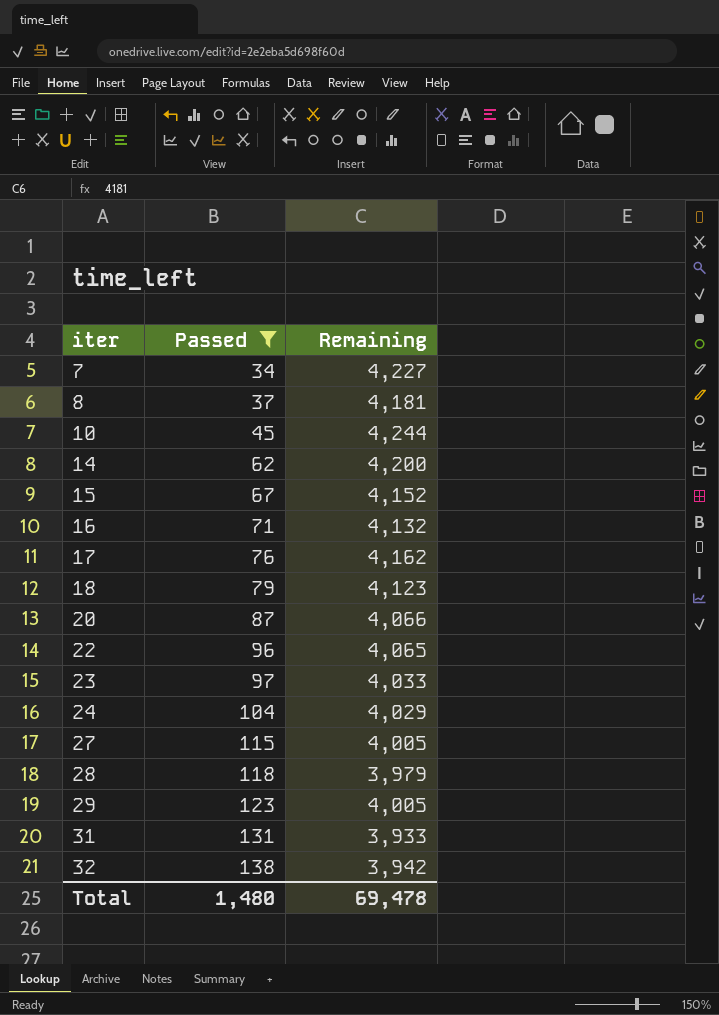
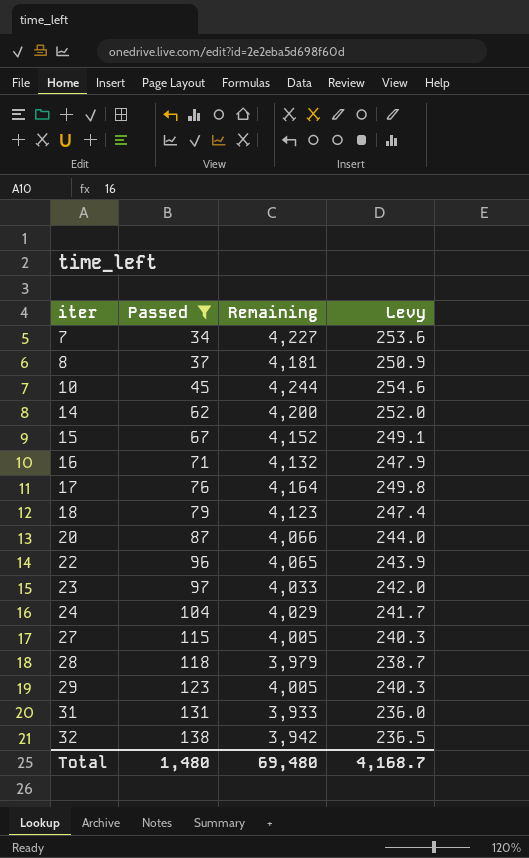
column Levy | formula: none -> [Remaining] * 0.06
17 | Remaining: 4,162 -> 4,164
Total | Remaining: 69,478 -> 69,480

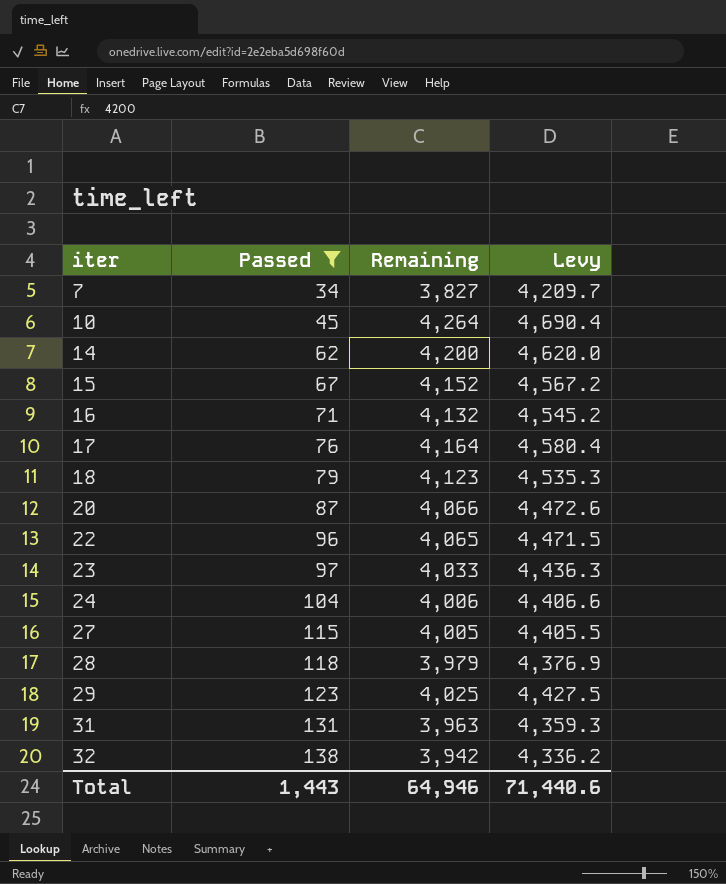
column Levy | formula: [Remaining] * 0.06 -> [Remaining] * 1.1
row 8: 37 | 4,181 | 250.9 -> none
7 | Remaining: 4,227 -> 3,827
10 | Remaining: 4,244 -> 4,264
24 | Remaining: 4,029 -> 4,006
29 | Remaining: 4,005 -> 4,025
31 | Remaining: 3,933 -> 3,963
Total | Passed: 1,480 -> 1,443
Total | Remaining: 69,480 -> 64,946
Total | Levy: 4,168.7 -> 71,440.6

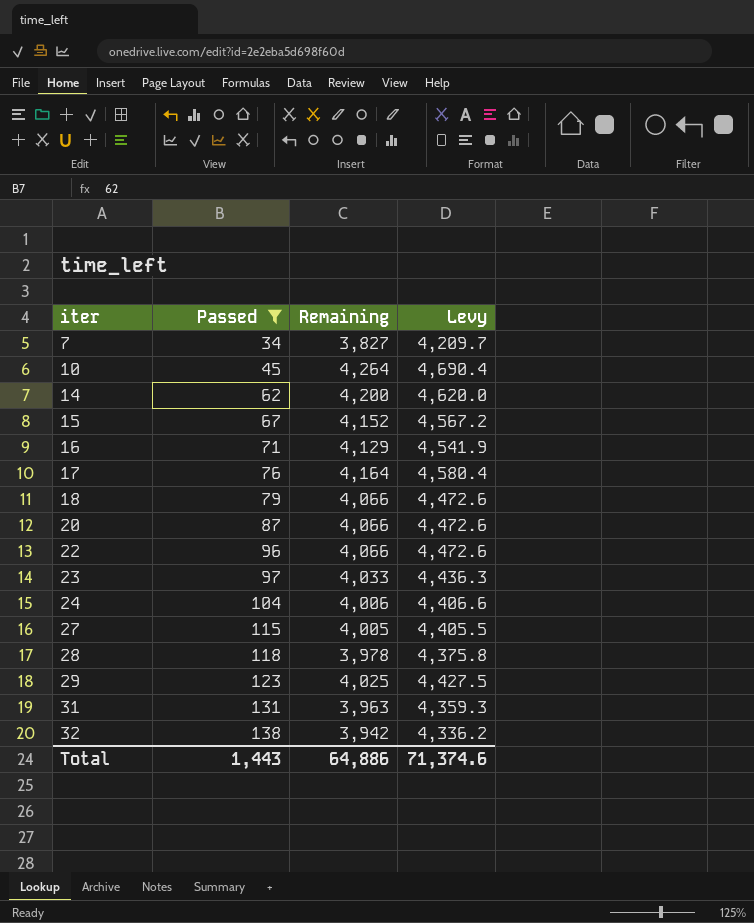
16 | Remaining: 4,132 -> 4,129
16 | Levy: 4,545.2 -> 4,541.9
18 | Remaining: 4,123 -> 4,066
18 | Levy: 4,535.3 -> 4,472.6
22 | Remaining: 4,065 -> 4,066
22 | Levy: 4,471.5 -> 4,472.6
28 | Remaining: 3,979 -> 3,978
28 | Levy: 4,376.9 -> 4,375.8
Total | Remaining: 64,946 -> 64,886
Total | Levy: 71,440.6 -> 71,374.6

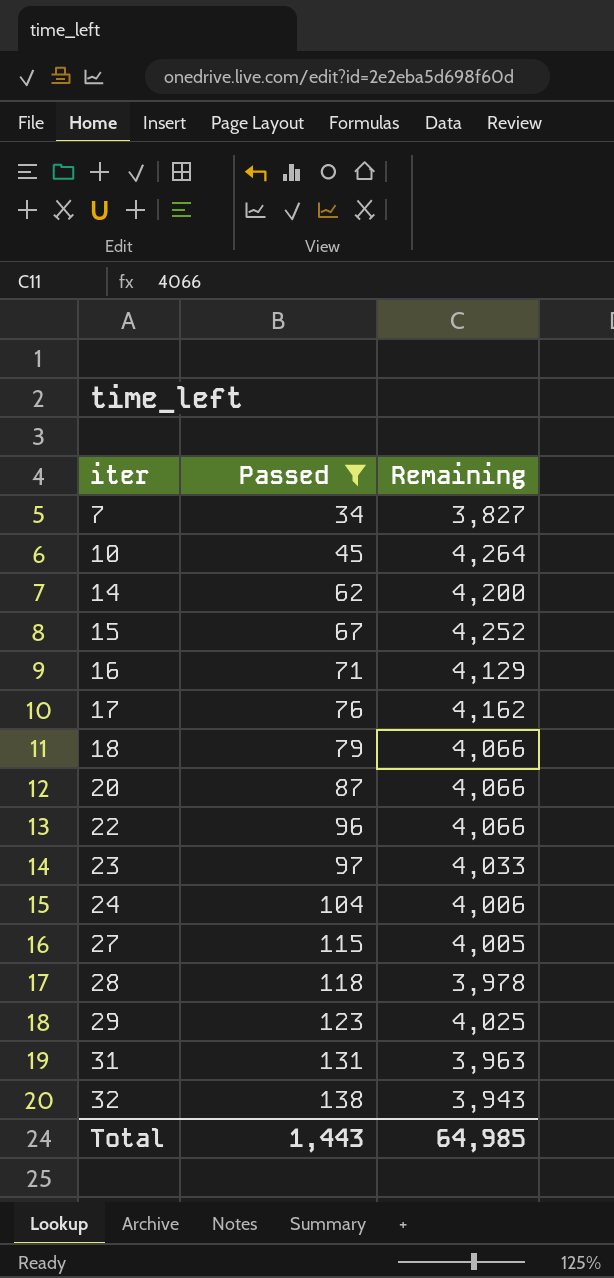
column Levy | formula: [Remaining] * 1.1 -> none
15 | Remaining: 4,152 -> 4,252
17 | Remaining: 4,164 -> 4,162
32 | Remaining: 3,942 -> 3,943
Total | Remaining: 64,886 -> 64,985

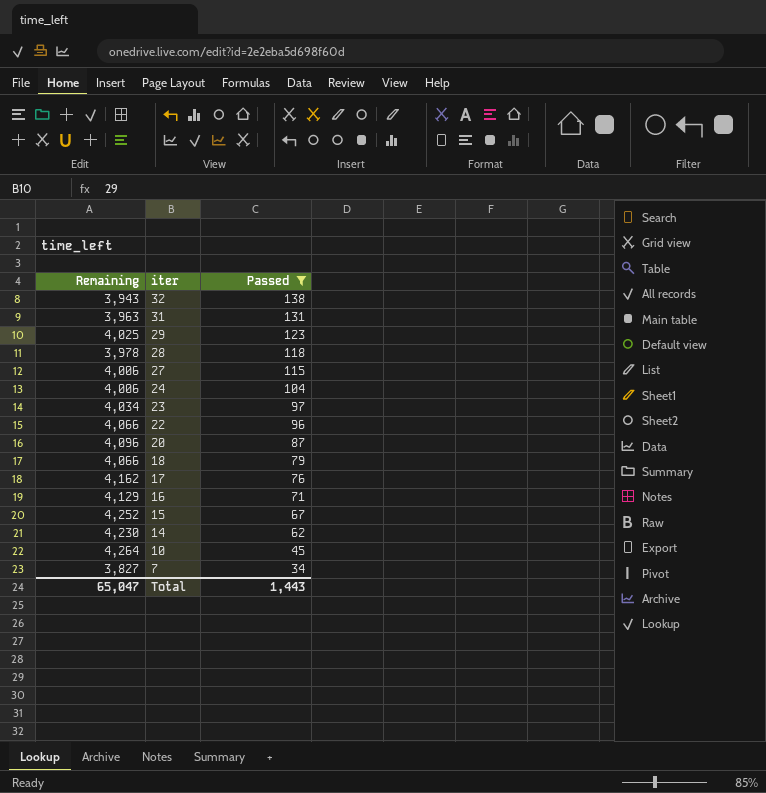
row order: iter ascending -> iter descending
column Remaining | position: 3 -> 1
27 | Remaining: 4,005 -> 4,006
23 | Remaining: 4,033 -> 4,034
20 | Remaining: 4,066 -> 4,096
14 | Remaining: 4,200 -> 4,230
Total | Remaining: 64,985 -> 65,047

